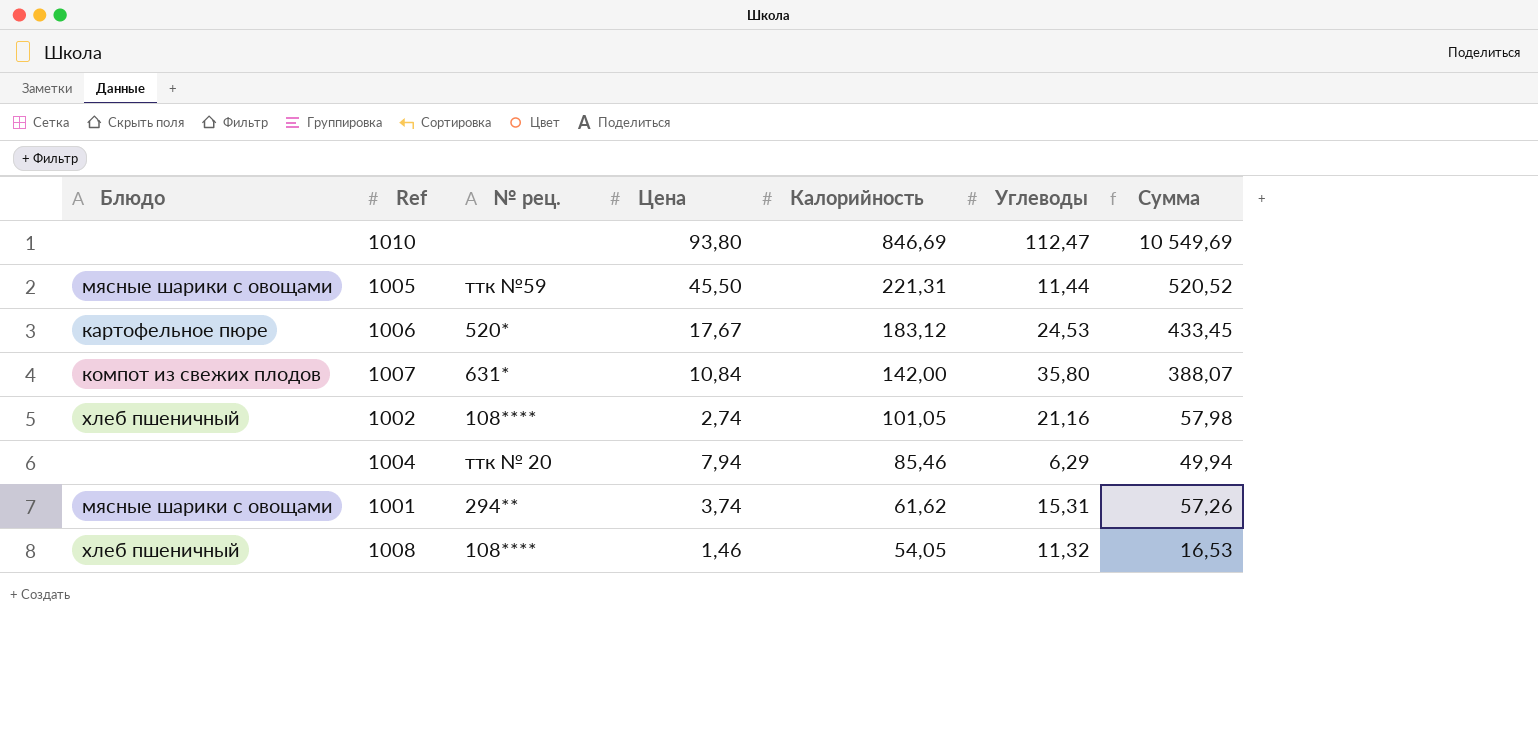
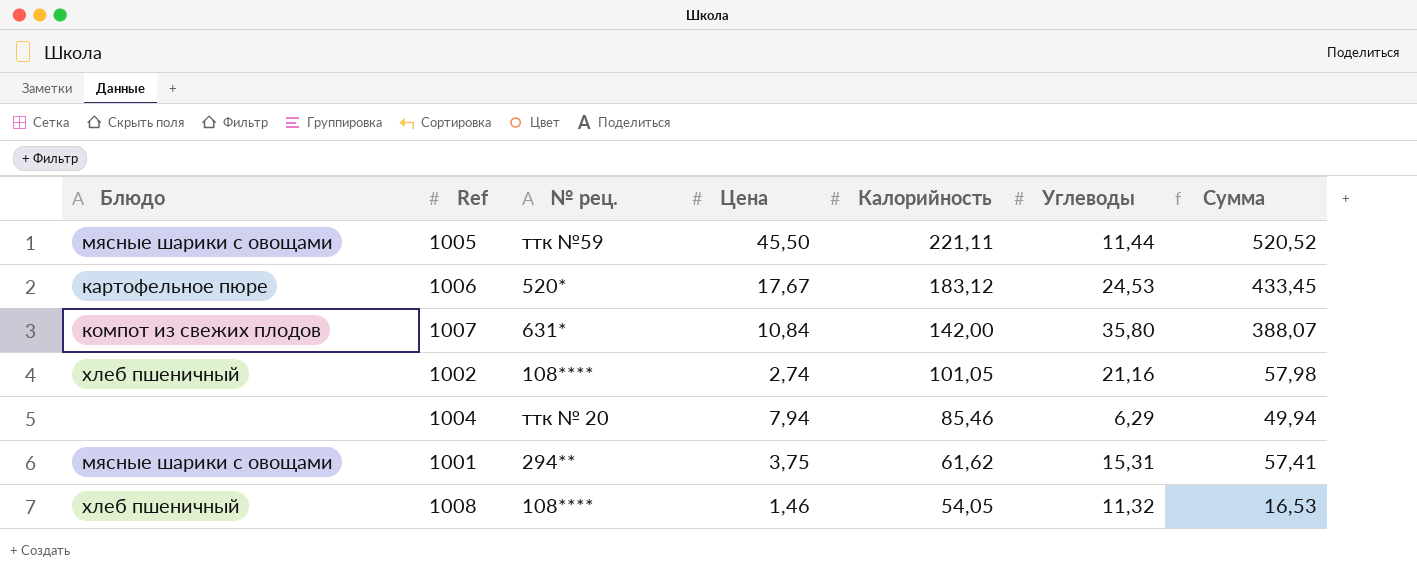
row 1010: none | none | 93,80 | 846,69 | 112,47 | 10 549,69 -> none
1005 | Калорийность: 221,31 -> 221,11
1001 | Цена: 3,74 -> 3,75
1001 | Сумма: 57,26 -> 57,41

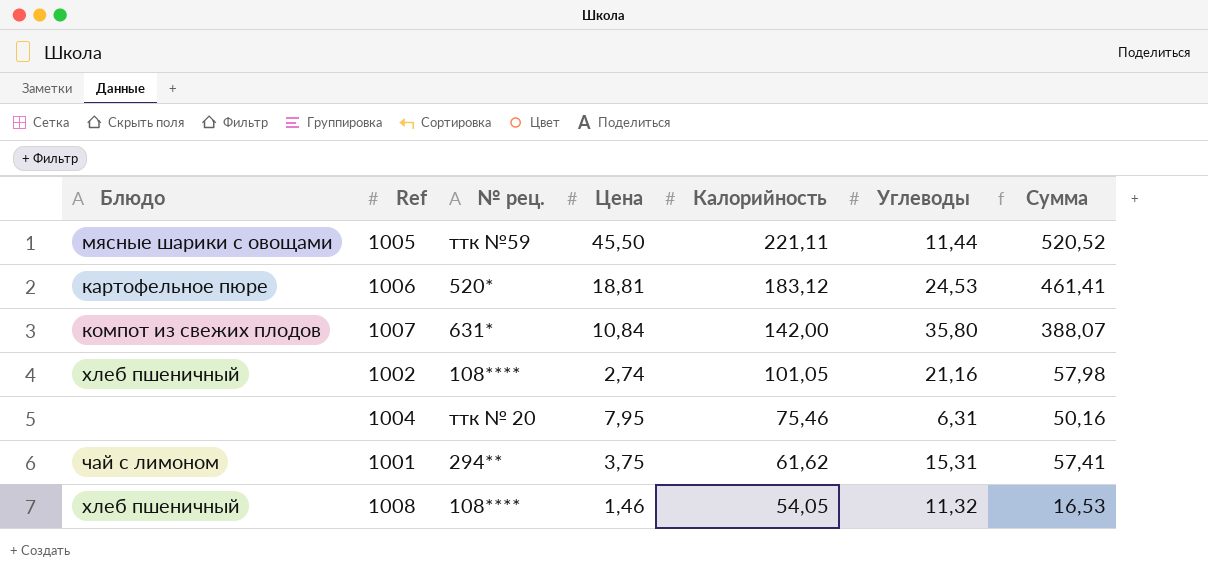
1006 | Цена: 17,67 -> 18,81
1006 | Сумма: 433,45 -> 461,41
1004 | Цена: 7,94 -> 7,95
1004 | Калорийность: 85,46 -> 75,46
1004 | Углеводы: 6,29 -> 6,31
1004 | Сумма: 49,94 -> 50,16
1001 | Блюдо: мясные шарики с овощами -> чай с лимоном

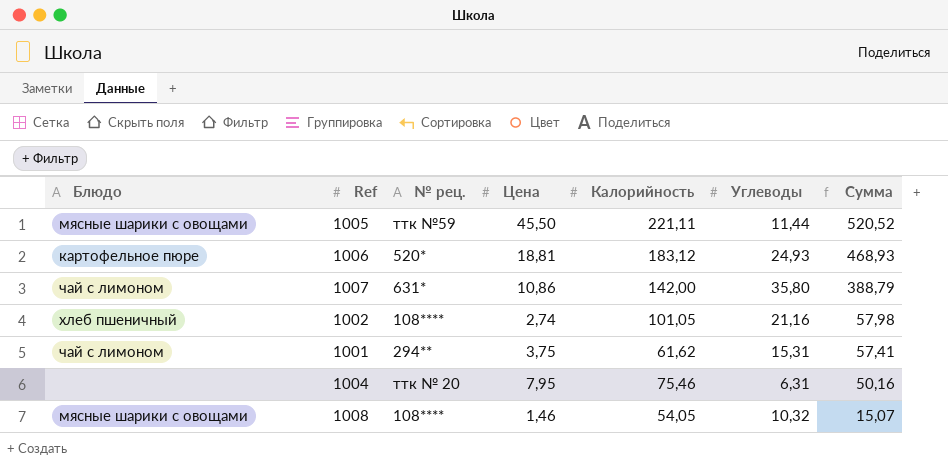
row order: Калорийность descending -> Сумма descending
1006 | Углеводы: 24,53 -> 24,93
1006 | Сумма: 461,41 -> 468,93
1007 | Блюдо: компот из свежих плодов -> чай с лимоном
1007 | Цена: 10,84 -> 10,86
1007 | Сумма: 388,07 -> 388,79
1008 | Блюдо: хлеб пшеничный -> мясные шарики с овощами
1008 | Углеводы: 11,32 -> 10,32
1008 | Сумма: 16,53 -> 15,07

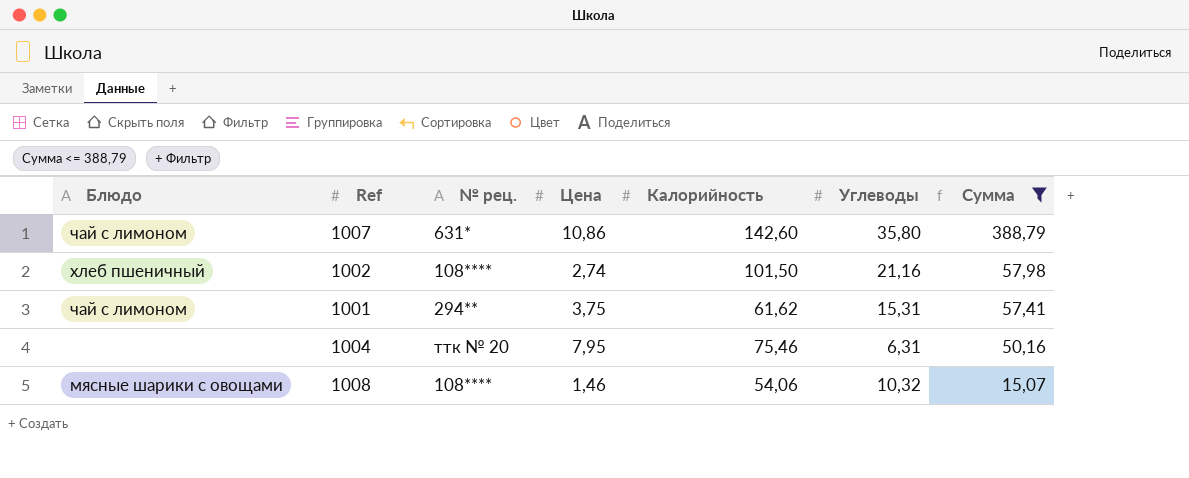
filter: none -> Сумма <= 388,79
1007 | Калорийность: 142,00 -> 142,60
1002 | Калорийность: 101,05 -> 101,50
1008 | Калорийность: 54,05 -> 54,06

